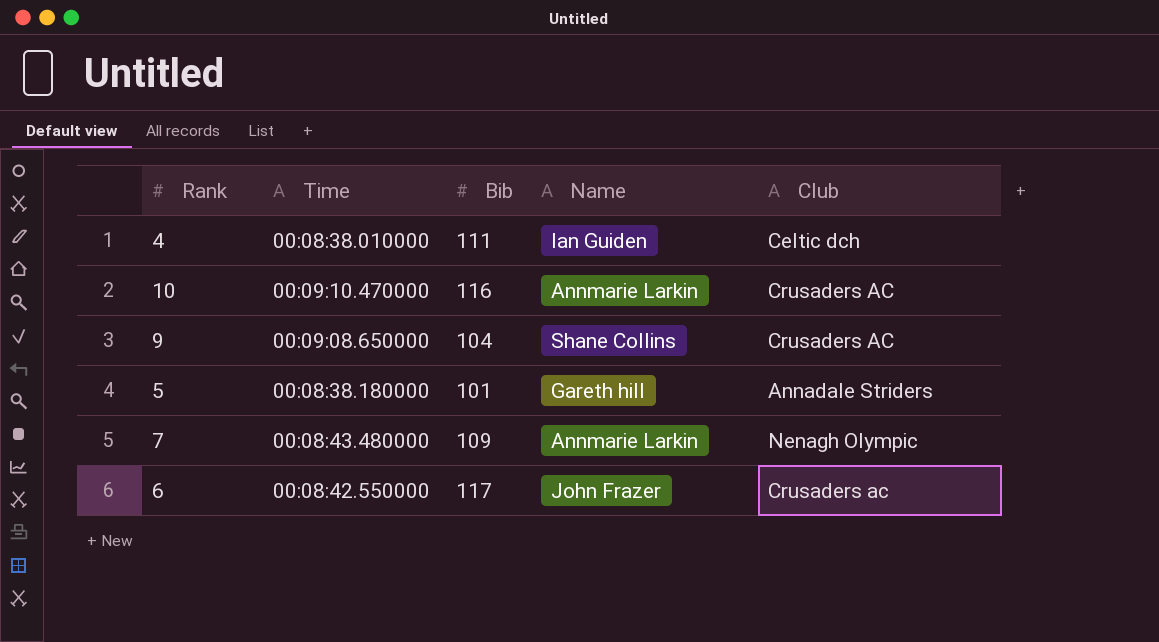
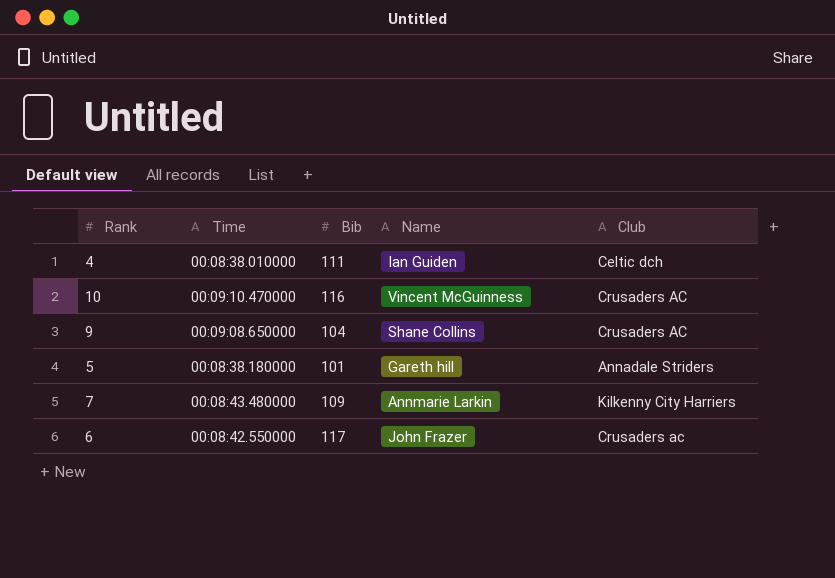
10 | Name: Annmarie Larkin -> Vincent McGuinness
7 | Club: Nenagh Olympic -> Kilkenny City Harriers

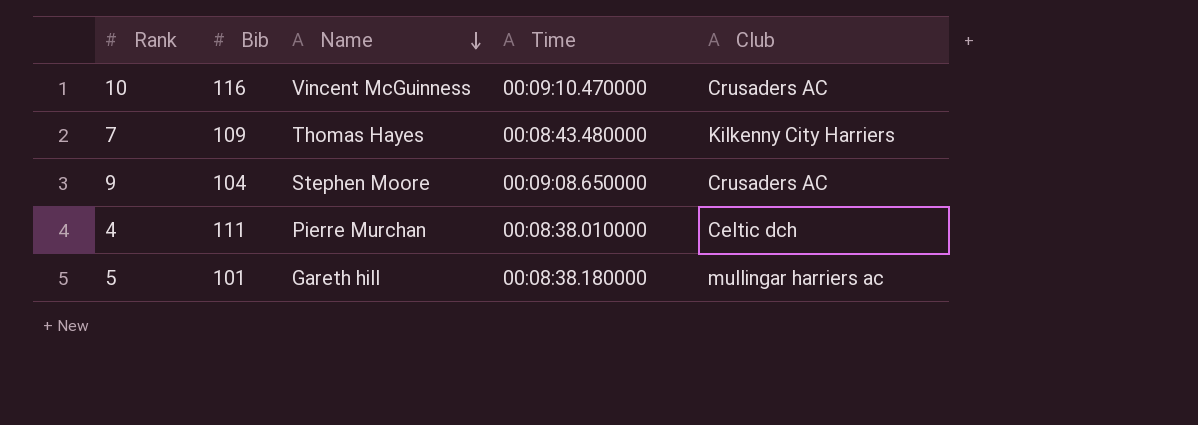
row order: none -> Name descending
column Time | position: 2 -> 4
row 6: 00:08:42.550000 | 117 | John Frazer | Crusaders ac -> none
7 | Name: Annmarie Larkin -> Thomas Hayes
9 | Name: Shane Collins -> Stephen Moore
4 | Name: Ian Guiden -> Pierre Murchan
5 | Club: Annadale Striders -> mullingar harriers ac

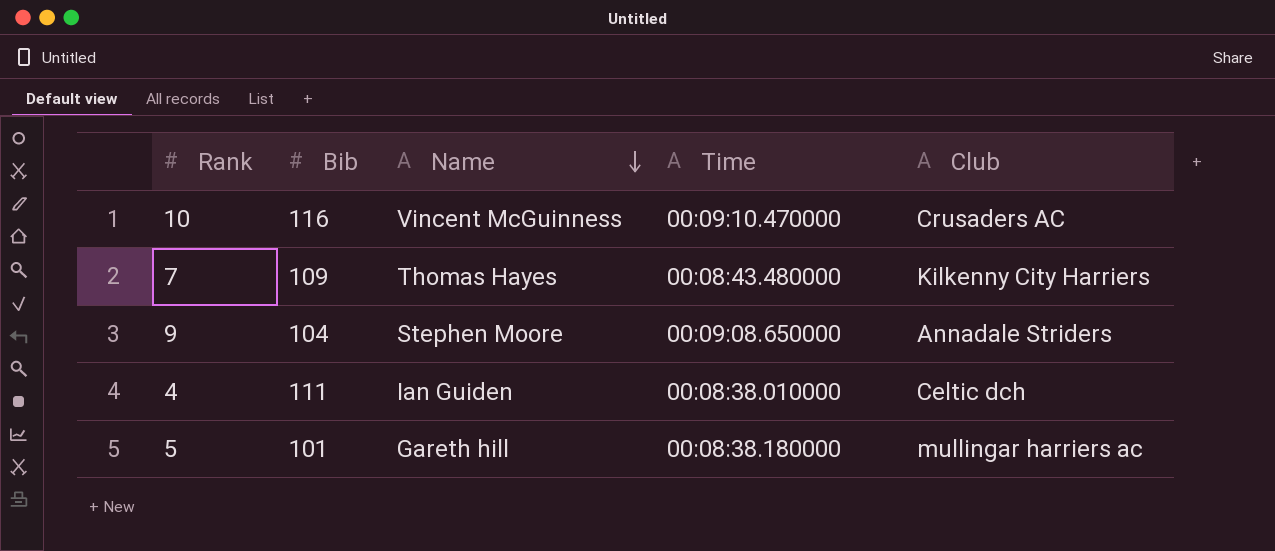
9 | Club: Crusaders AC -> Annadale Striders
4 | Name: Pierre Murchan -> Ian Guiden

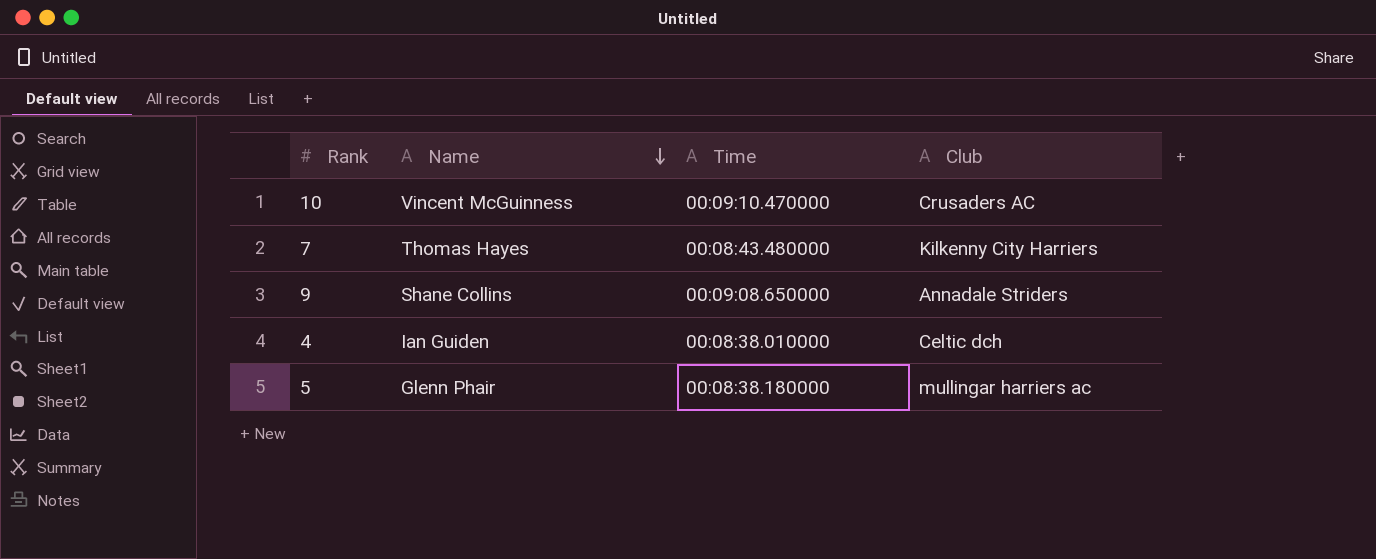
column Bib | position: 2 -> none
9 | Name: Stephen Moore -> Shane Collins
5 | Name: Gareth hill -> Glenn Phair

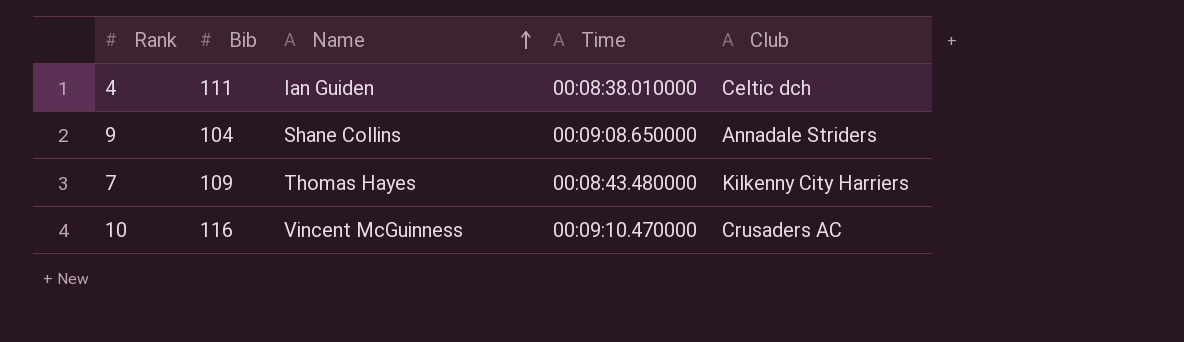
row order: Name descending -> Name ascending
column Bib | position: none -> 2
row 5: Glenn Phair | 00:08:38.180000 | mullingar harriers ac -> none

